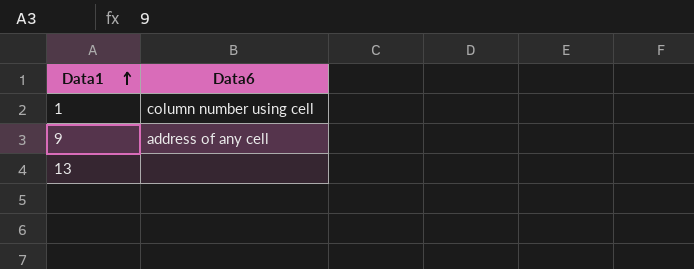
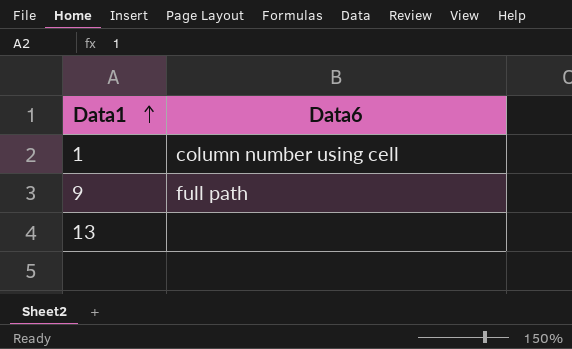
9 | Data6: address of any cell -> full path

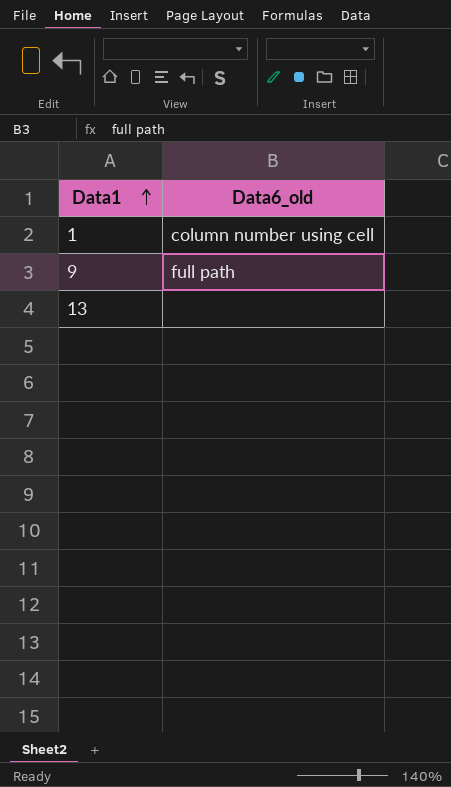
column name: Data6 -> Data6_old

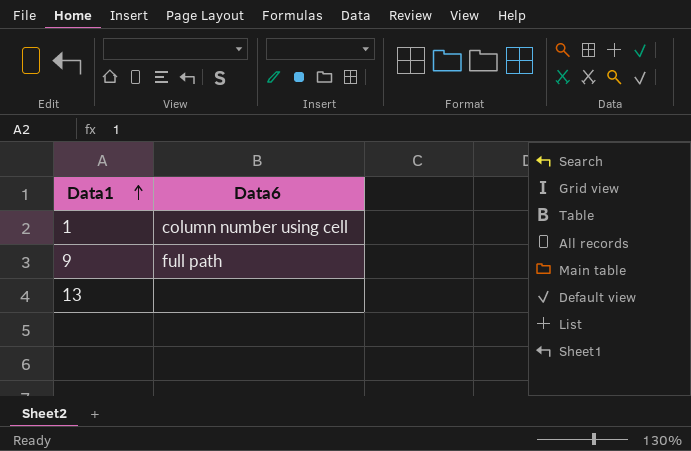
column name: Data6_old -> Data6

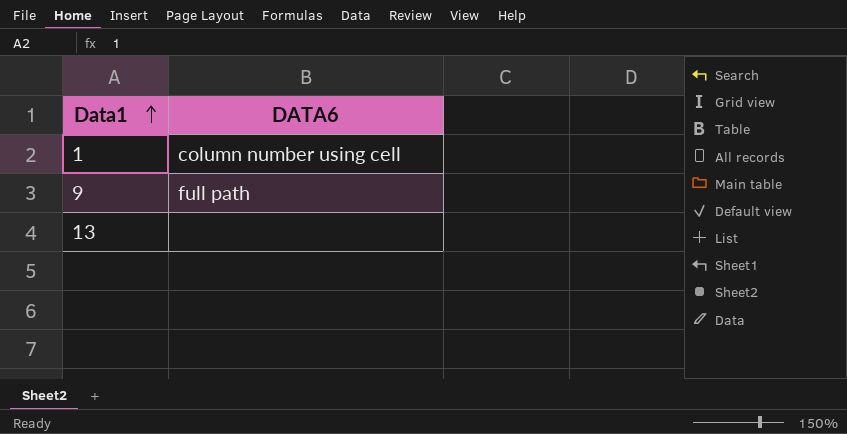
column name: Data6 -> DATA6

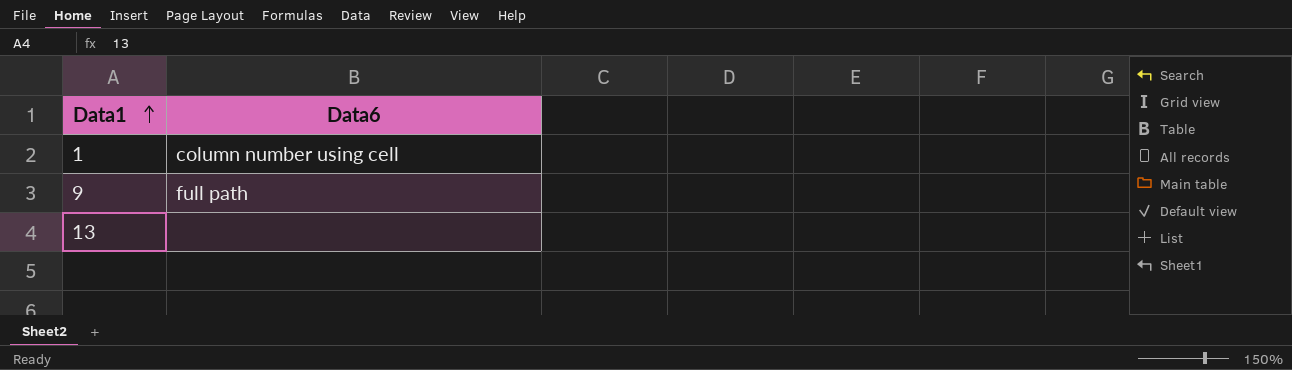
column name: DATA6 -> Data6

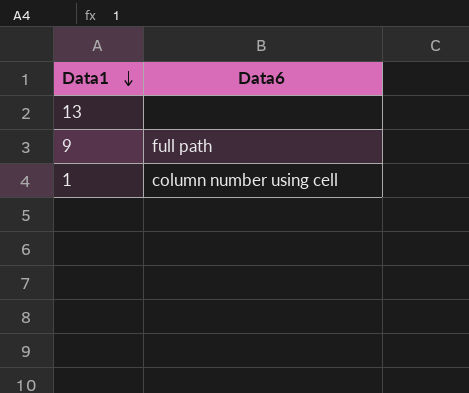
row order: Data1 ascending -> Data1 descending

